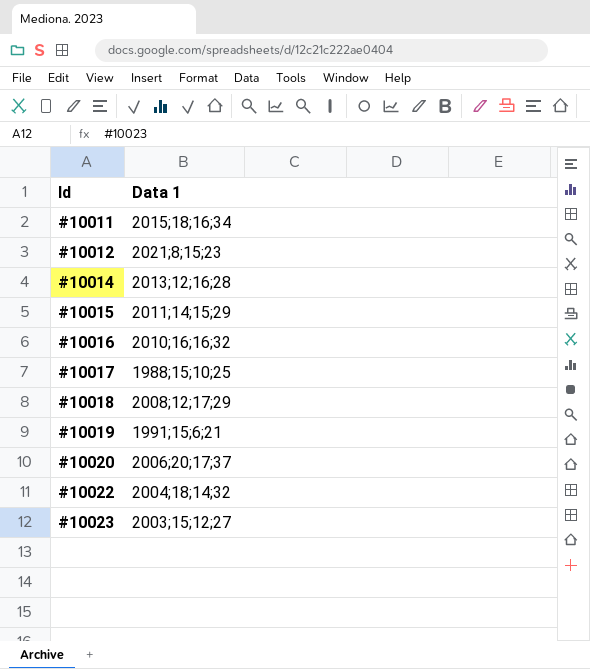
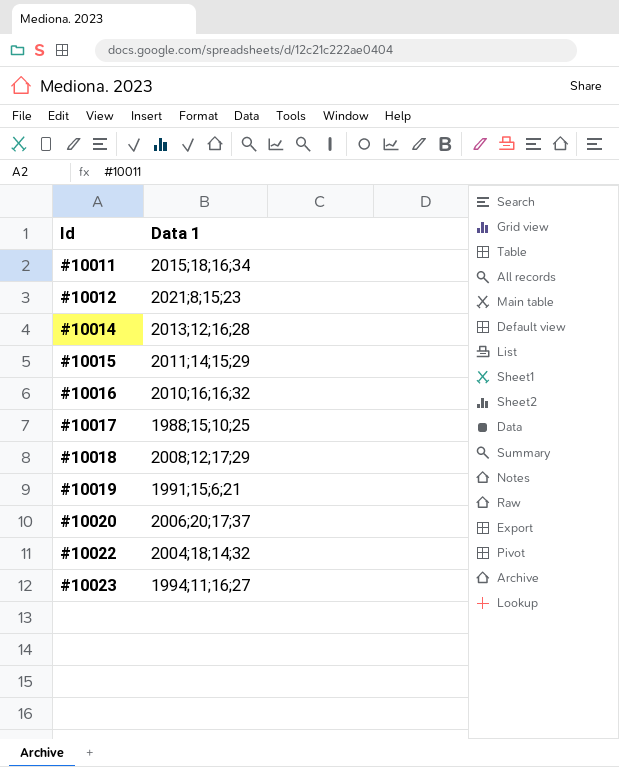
#10023 | Data 1: 2003;15;12;27 -> 1994;11;16;27

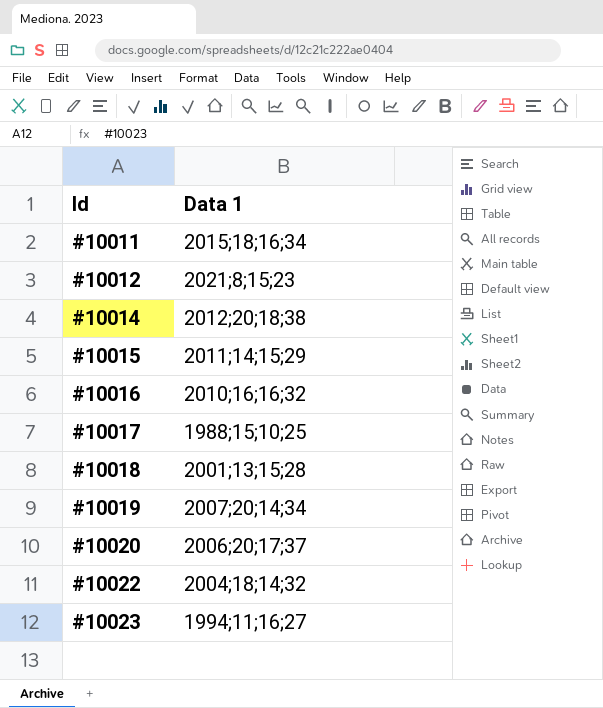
#10014 | Data 1: 2013;12;16;28 -> 2012;20;18;38
#10018 | Data 1: 2008;12;17;29 -> 2001;13;15;28
#10019 | Data 1: 1991;15;6;21 -> 2007;20;14;34

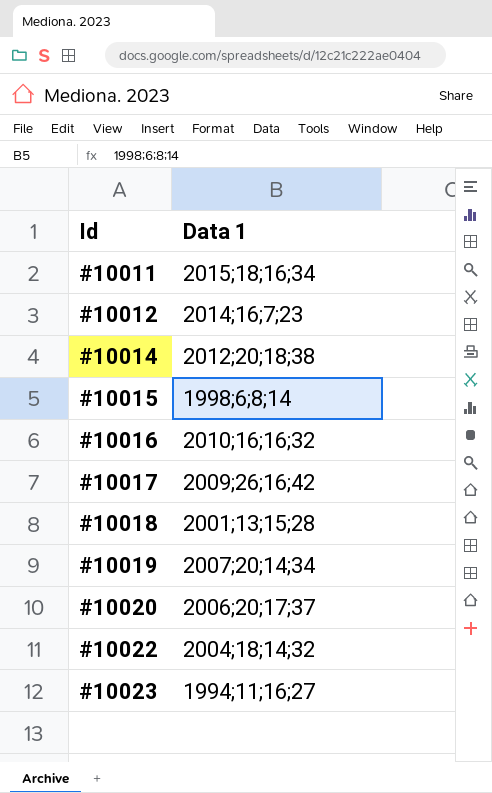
#10012 | Data 1: 2021;8;15;23 -> 2014;16;7;23
#10015 | Data 1: 2011;14;15;29 -> 1998;6;8;14
#10017 | Data 1: 1988;15;10;25 -> 2009;26;16;42

